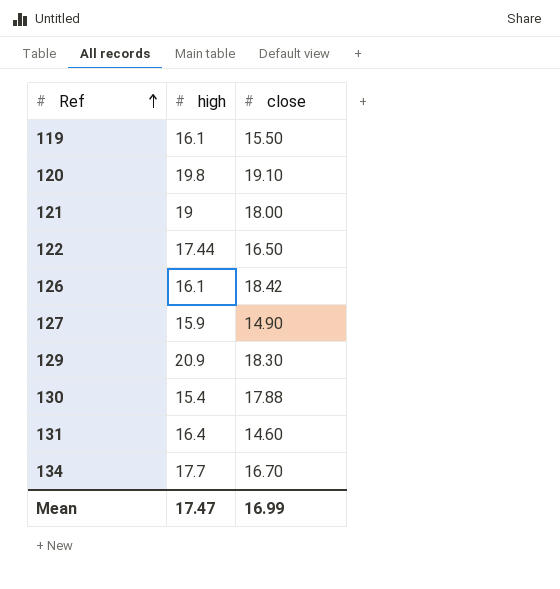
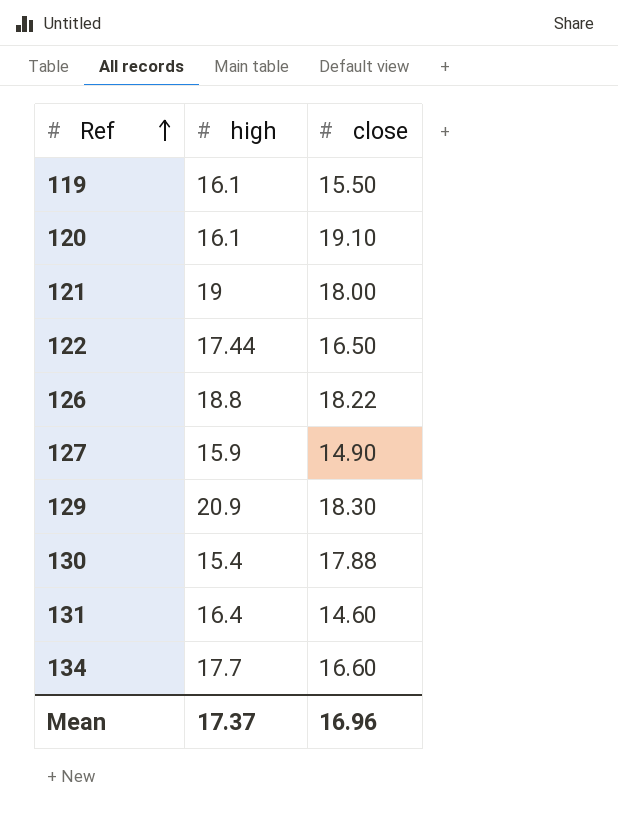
120 | high: 19.8 -> 16.1
126 | high: 16.1 -> 18.8
126 | close: 18.42 -> 18.22
134 | close: 16.70 -> 16.60
Mean | high: 17.47 -> 17.37
Mean | close: 16.99 -> 16.96

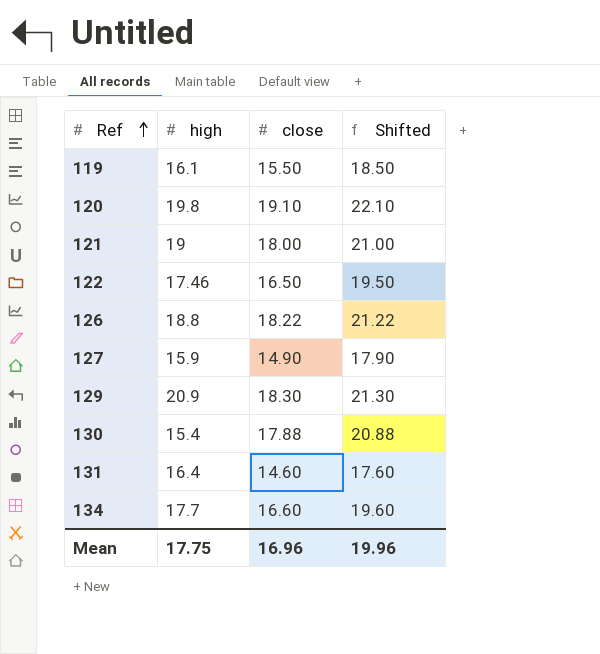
column Shifted | formula: none -> [close] + 3
120 | high: 16.1 -> 19.8
122 | high: 17.44 -> 17.46
Mean | high: 17.37 -> 17.75

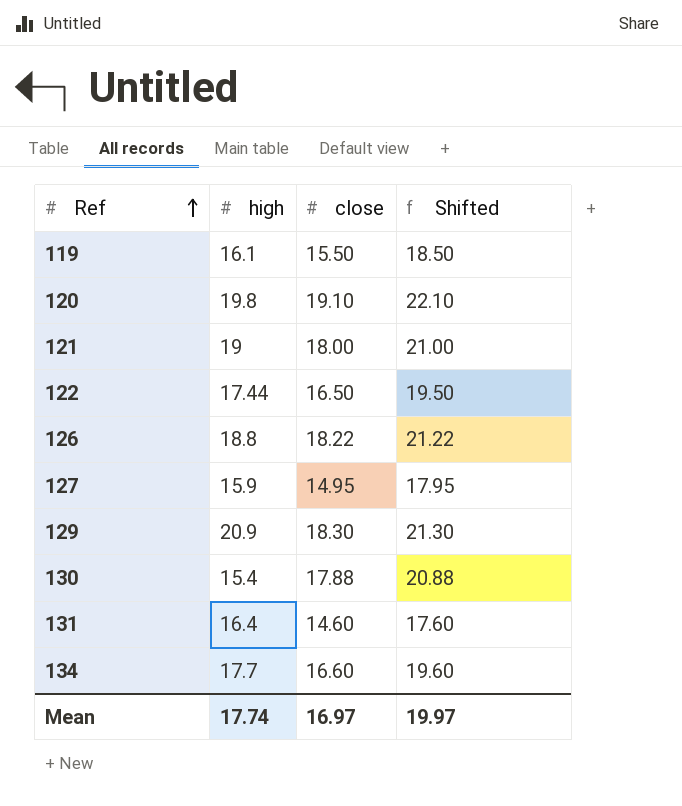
122 | high: 17.46 -> 17.44
127 | close: 14.90 -> 14.95
127 | Shifted: 17.90 -> 17.95
Mean | high: 17.75 -> 17.74
Mean | close: 16.96 -> 16.97
Mean | Shifted: 19.96 -> 19.97

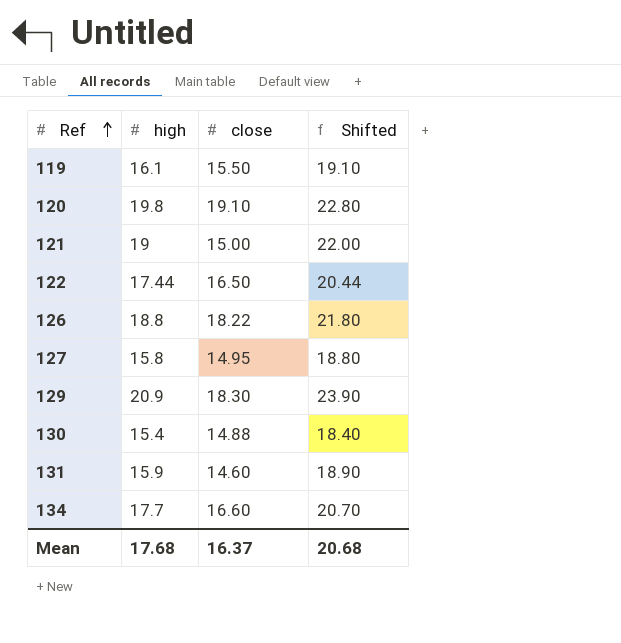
column Shifted | formula: [close] + 3 -> [high] + 3
121 | close: 18.00 -> 15.00
127 | high: 15.9 -> 15.8
130 | close: 17.88 -> 14.88
131 | high: 16.4 -> 15.9
Mean | high: 17.74 -> 17.68
Mean | close: 16.97 -> 16.37
Mean | Shifted: 19.97 -> 20.68

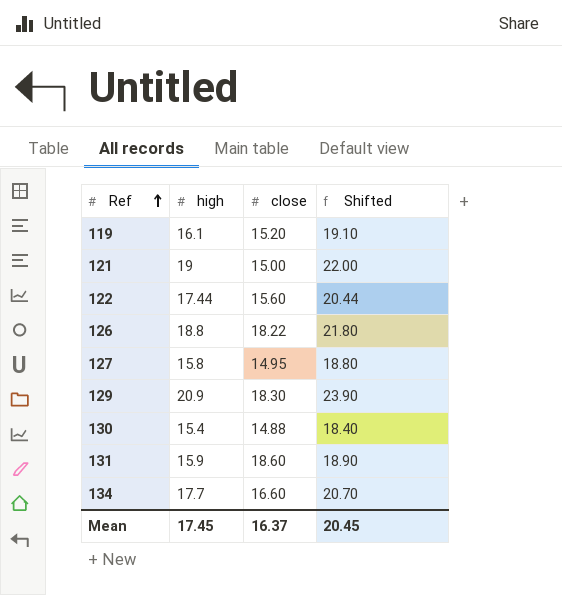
row 120: 19.8 | 19.10 | 22.80 -> none
119 | close: 15.50 -> 15.20
122 | close: 16.50 -> 15.60
131 | close: 14.60 -> 18.60
Mean | high: 17.68 -> 17.45
Mean | Shifted: 20.68 -> 20.45

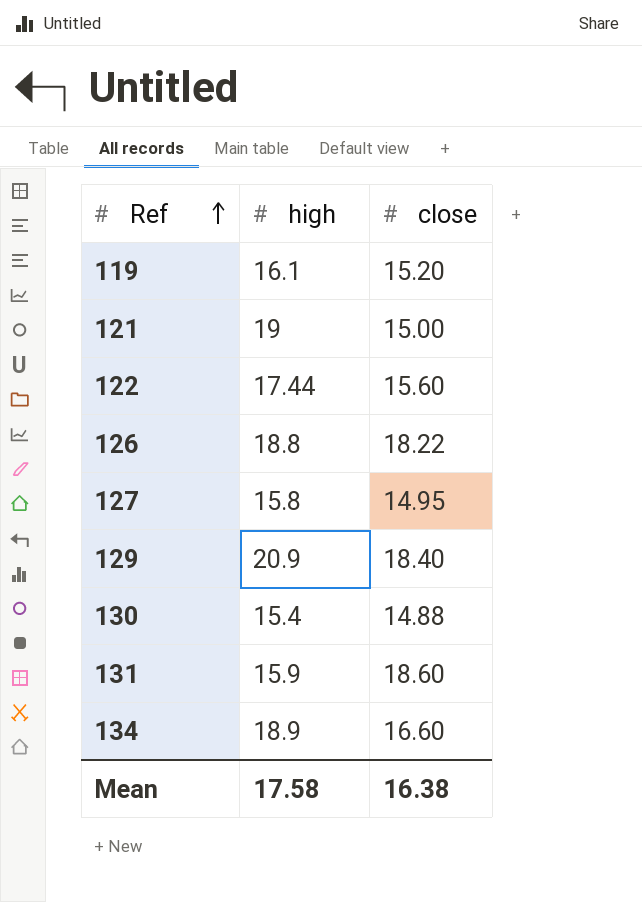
column Shifted | formula: [high] + 3 -> none
129 | close: 18.30 -> 18.40
134 | high: 17.7 -> 18.9
Mean | high: 17.45 -> 17.58
Mean | close: 16.37 -> 16.38

